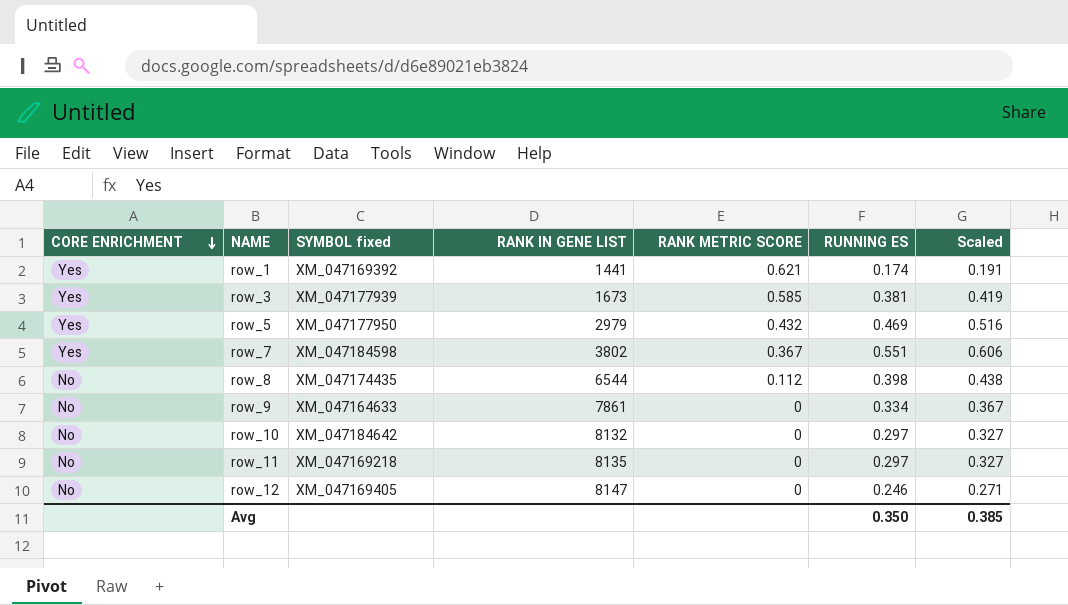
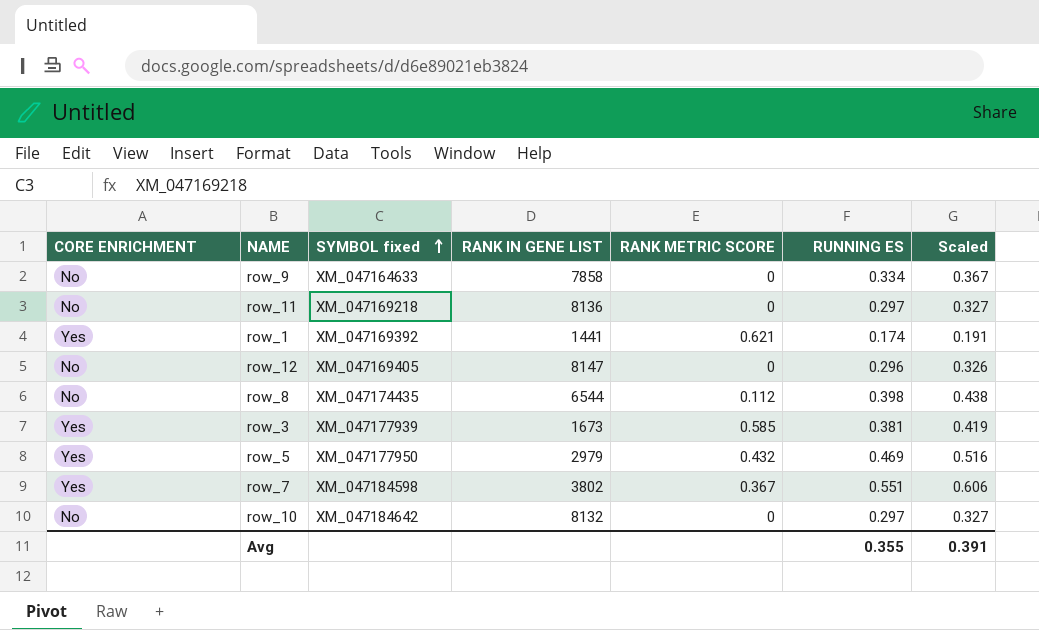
row order: CORE ENRICHMENT descending -> SYMBOL fixed ascending
row_9 | RANK IN GENE LIST: 7861 -> 7858
row_11 | RANK IN GENE LIST: 8135 -> 8136
row_12 | RUNNING ES: 0.246 -> 0.296
row_12 | Scaled: 0.271 -> 0.326
Avg | RUNNING ES: 0.350 -> 0.355
Avg | Scaled: 0.385 -> 0.391

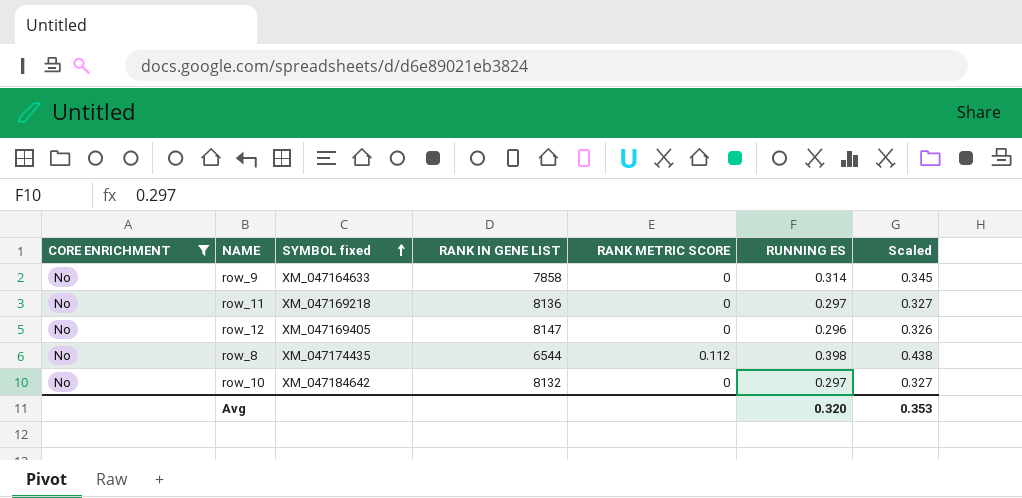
filter: none -> CORE ENRICHMENT = No
row_9 | RUNNING ES: 0.334 -> 0.314
row_9 | Scaled: 0.367 -> 0.345
Avg | RUNNING ES: 0.355 -> 0.320
Avg | Scaled: 0.391 -> 0.353

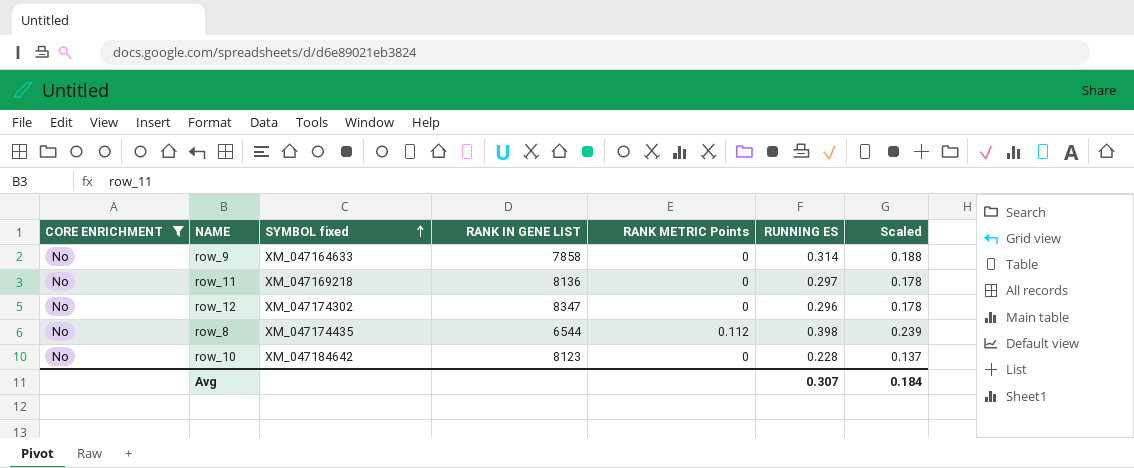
column name: RANK METRIC SCORE -> RANK METRIC Points
column Scaled | formula: [RUNNING ES] * 1.1 -> [RUNNING ES] * 0.6
row_12 | SYMBOL fixed: XM_047169405 -> XM_047174302
row_12 | RANK IN GENE LIST: 8147 -> 8347
row_10 | RANK IN GENE LIST: 8132 -> 8123
row_10 | RUNNING ES: 0.297 -> 0.228
Avg | RUNNING ES: 0.320 -> 0.307
Avg | Scaled: 0.353 -> 0.184

